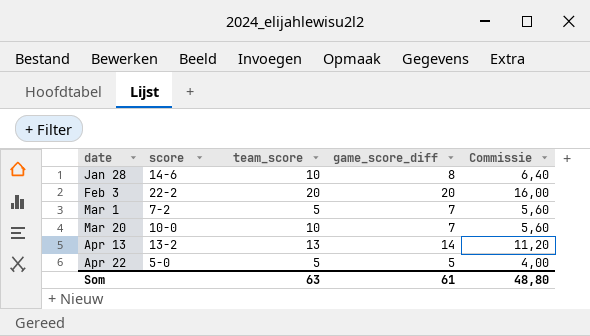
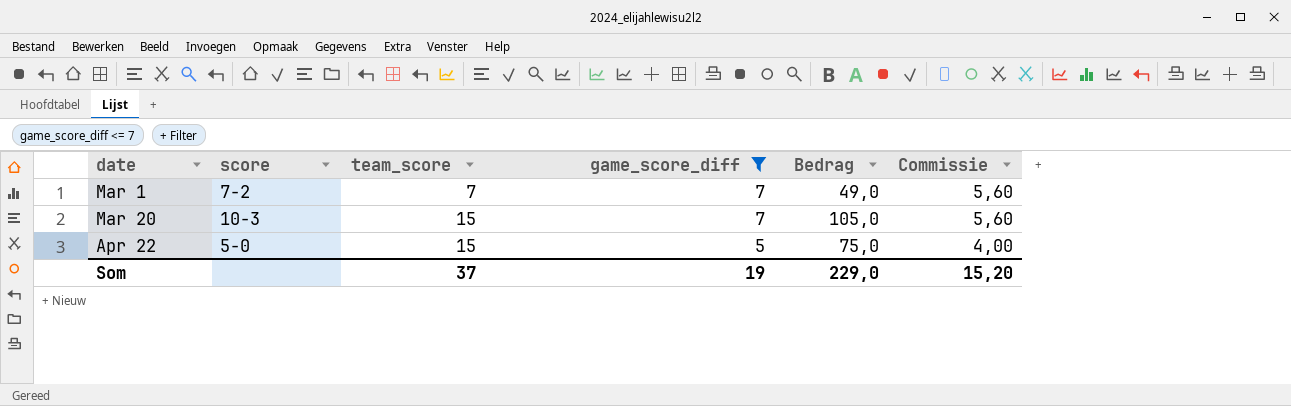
filter: none -> game_score_diff <= 7
column Bedrag | formula: none -> [team_score] * [game_score_diff]
Mar 1 | team_score: 5 -> 7
Mar 20 | score: 10-0 -> 10-3
Mar 20 | team_score: 10 -> 15
Apr 22 | team_score: 5 -> 15
Som | team_score: 63 -> 37
Som | game_score_diff: 61 -> 19
Som | Commissie: 48,80 -> 15,20

